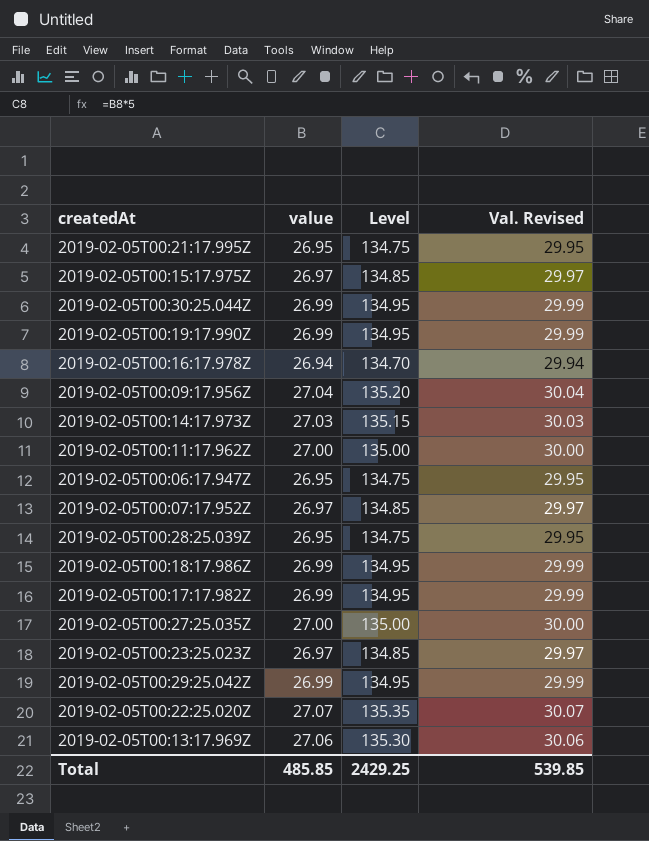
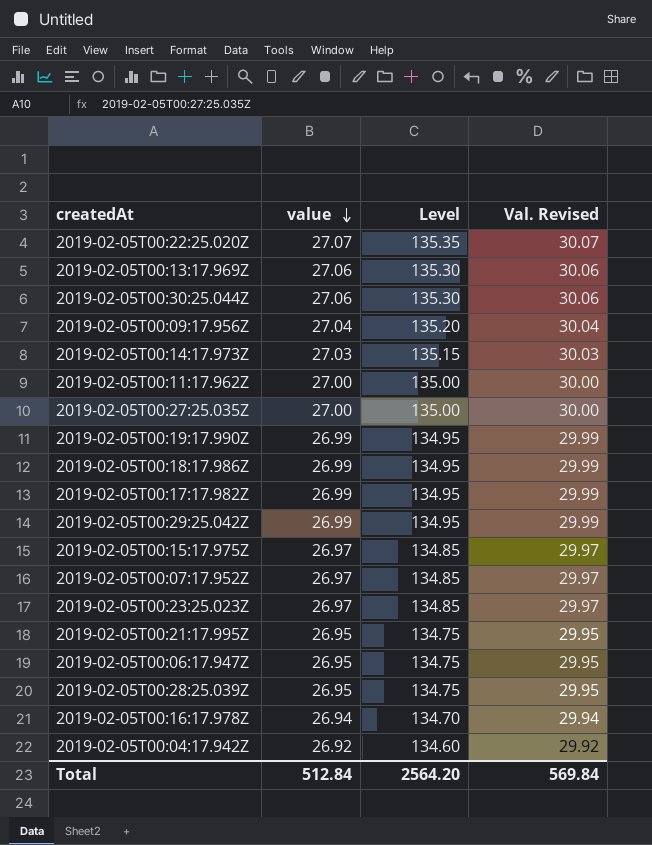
row order: none -> value descending
2019-02-05T00:30:25.044Z | value: 26.99 -> 27.06
2019-02-05T00:30:25.044Z | Level: 134.95 -> 135.30
2019-02-05T00:30:25.044Z | Val. Revised: 29.99 -> 30.06
row 2019-02-05T00:04:17.942Z: none -> 26.92 | 134.60 | 29.92
Total | value: 485.85 -> 512.84
Total | Level: 2429.25 -> 2564.20
Total | Val. Revised: 539.85 -> 569.84

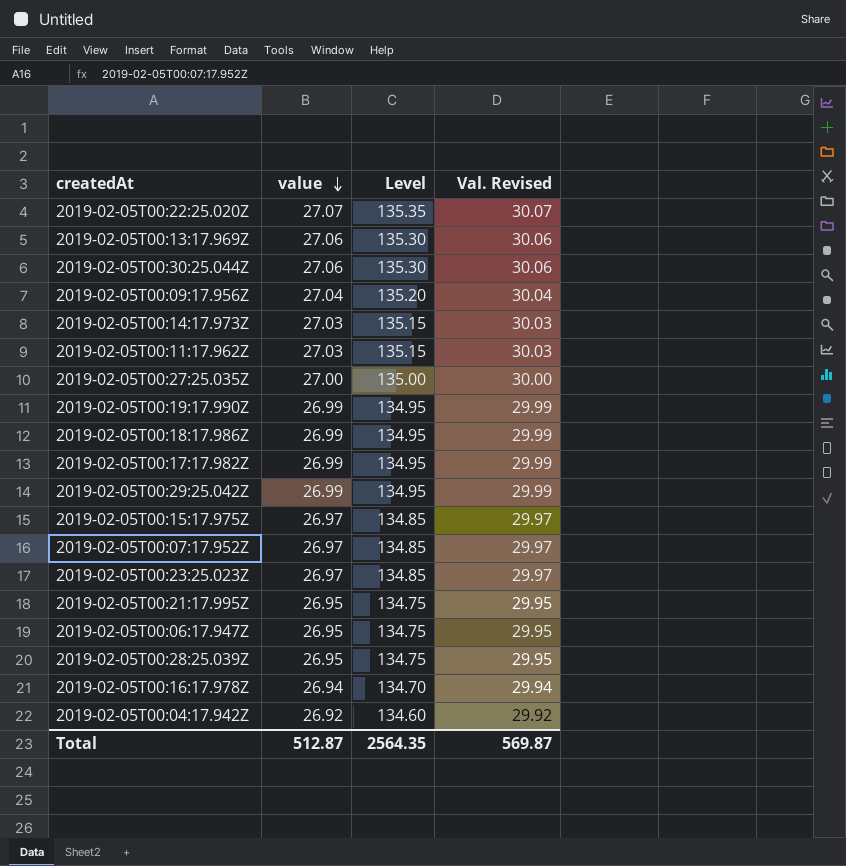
2019-02-05T00:11:17.962Z | value: 27.00 -> 27.03
2019-02-05T00:11:17.962Z | Level: 135.00 -> 135.15
2019-02-05T00:11:17.962Z | Val. Revised: 30.00 -> 30.03
Total | value: 512.84 -> 512.87
Total | Level: 2564.20 -> 2564.35
Total | Val. Revised: 569.84 -> 569.87

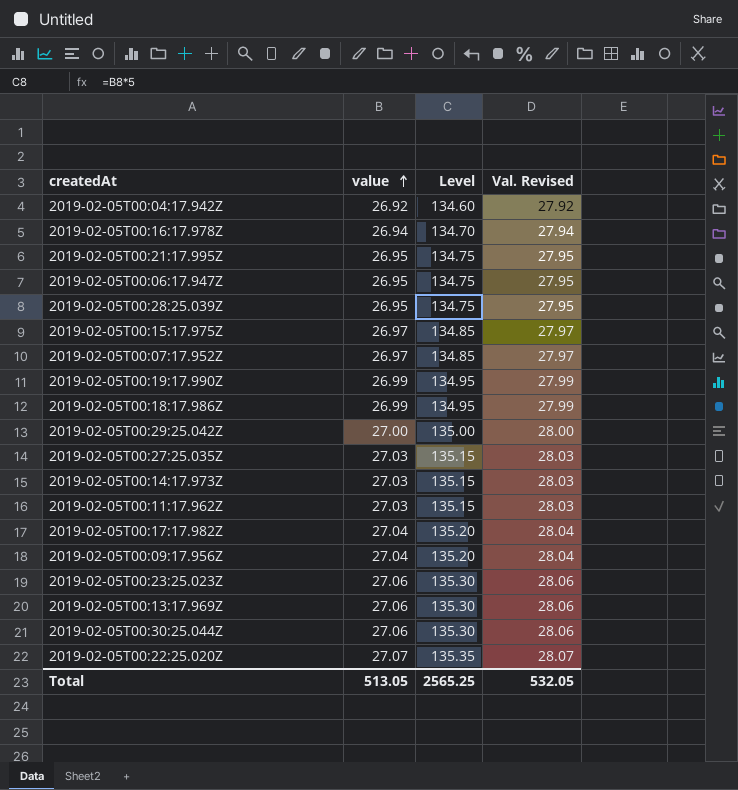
row order: value descending -> value ascending
column Val. Revised | formula: [value] + 3 -> [value] + 1
2019-02-05T00:29:25.042Z | value: 26.99 -> 27.00
2019-02-05T00:29:25.042Z | Level: 134.95 -> 135.00
2019-02-05T00:27:25.035Z | value: 27.00 -> 27.03
2019-02-05T00:27:25.035Z | Level: 135.00 -> 135.15
2019-02-05T00:17:17.982Z | value: 26.99 -> 27.04
2019-02-05T00:17:17.982Z | Level: 134.95 -> 135.20
2019-02-05T00:23:25.023Z | value: 26.97 -> 27.06
2019-02-05T00:23:25.023Z | Level: 134.85 -> 135.30
Total | value: 512.87 -> 513.05
Total | Level: 2564.35 -> 2565.25
Total | Val. Revised: 569.87 -> 532.05

